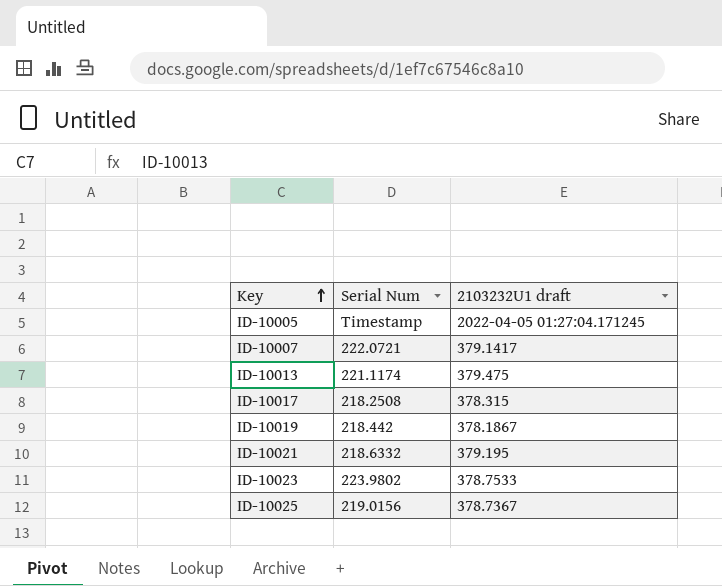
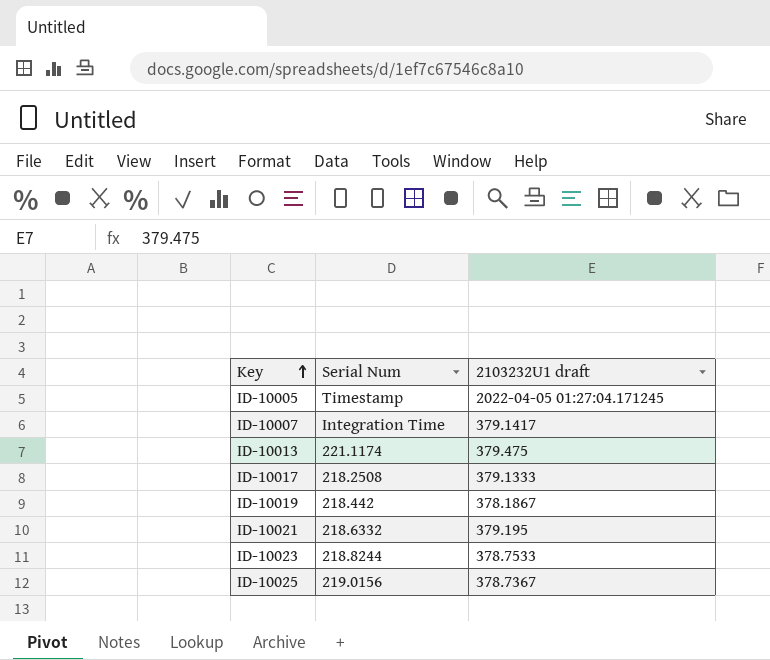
ID-10007 | Serial Num: 222.0721 -> Integration Time
ID-10017 | 2103232U1 draft: 378.315 -> 379.1333
ID-10023 | Serial Num: 223.9802 -> 218.8244

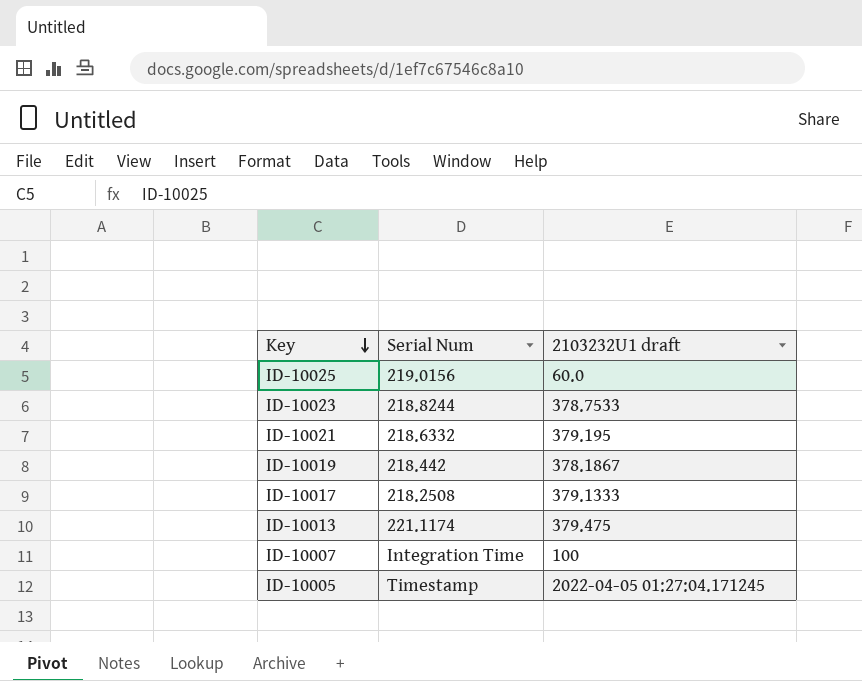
row order: Key ascending -> Key descending
ID-10025 | 2103232U1 draft: 378.7367 -> 60.0
ID-10007 | 2103232U1 draft: 379.1417 -> 100

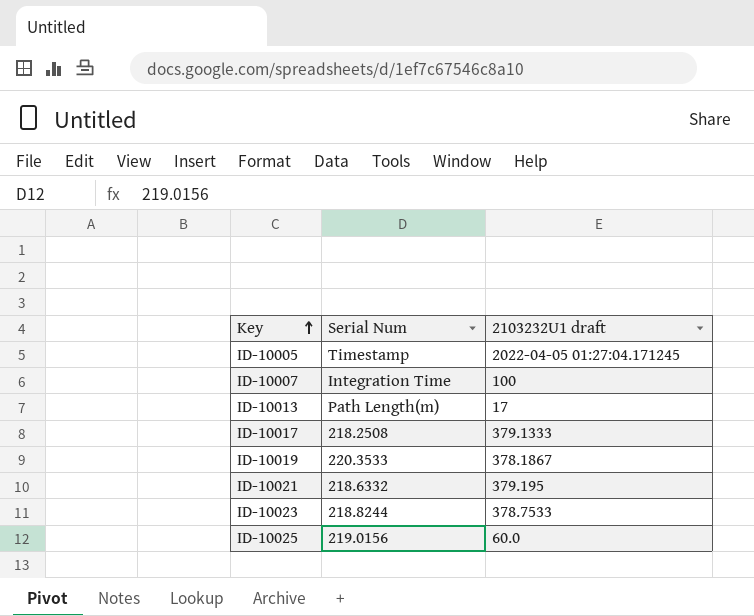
row order: Key descending -> Key ascending
ID-10013 | Serial Num: 221.1174 -> Path Length(m)
ID-10013 | 2103232U1 draft: 379.475 -> 17
ID-10019 | Serial Num: 218.442 -> 220.3533

